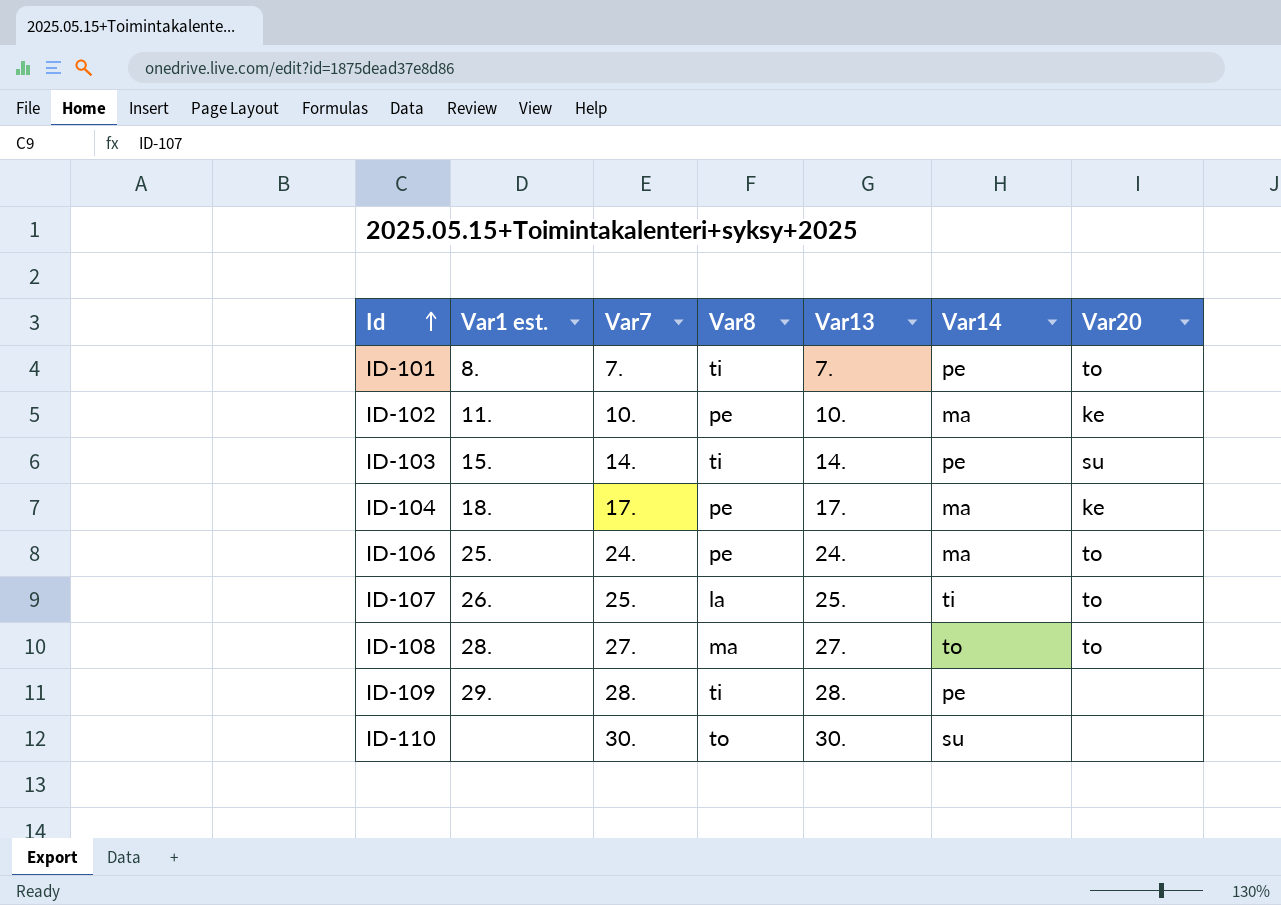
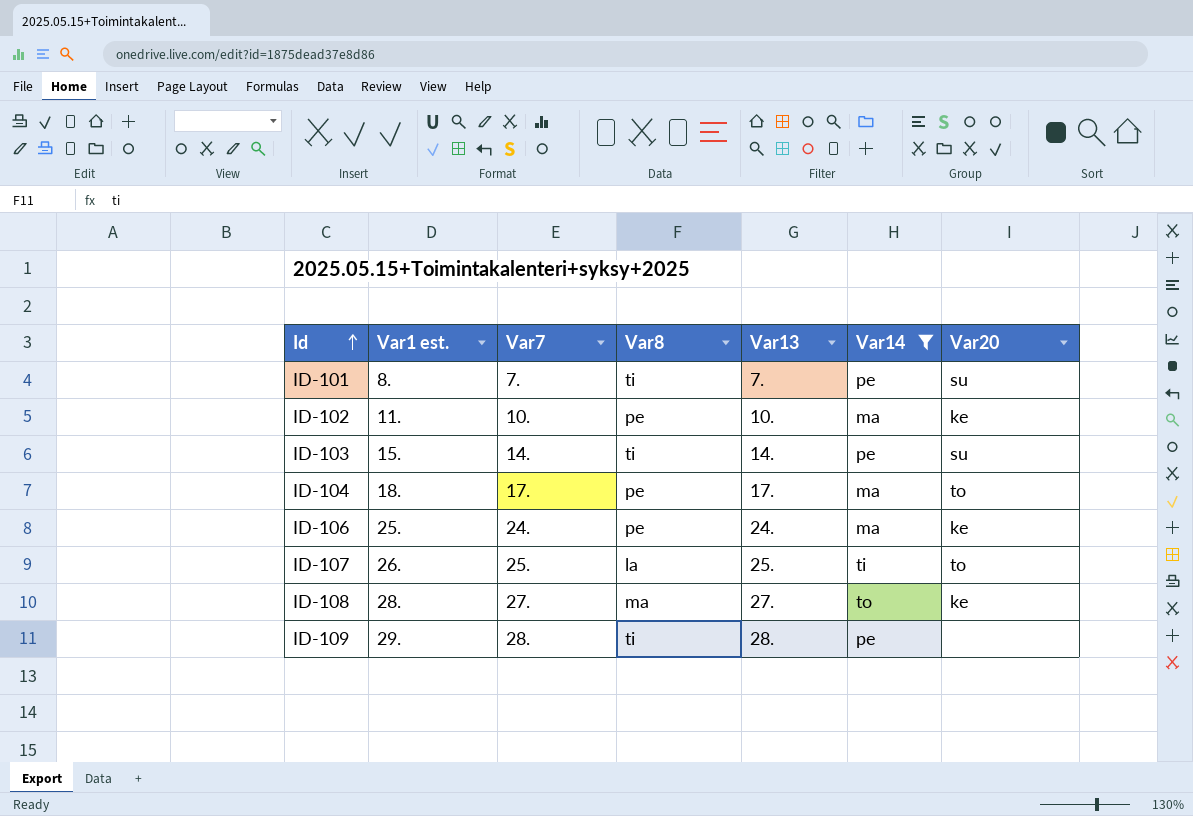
filter: none -> Var14 != su
ID-101 | Var20: to -> su
ID-104 | Var20: ke -> to
ID-106 | Var20: to -> ke
ID-108 | Var20: to -> ke

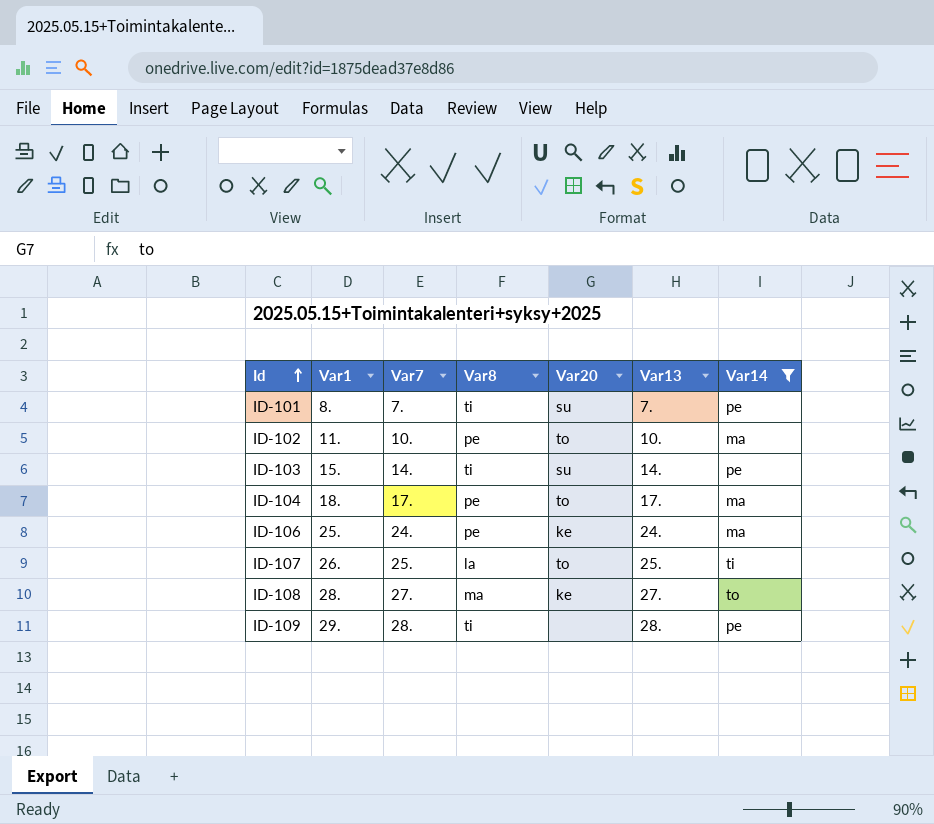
column name: Var1 est. -> Var1
column Var20 | position: 7 -> 5
ID-102 | Var20: ke -> to

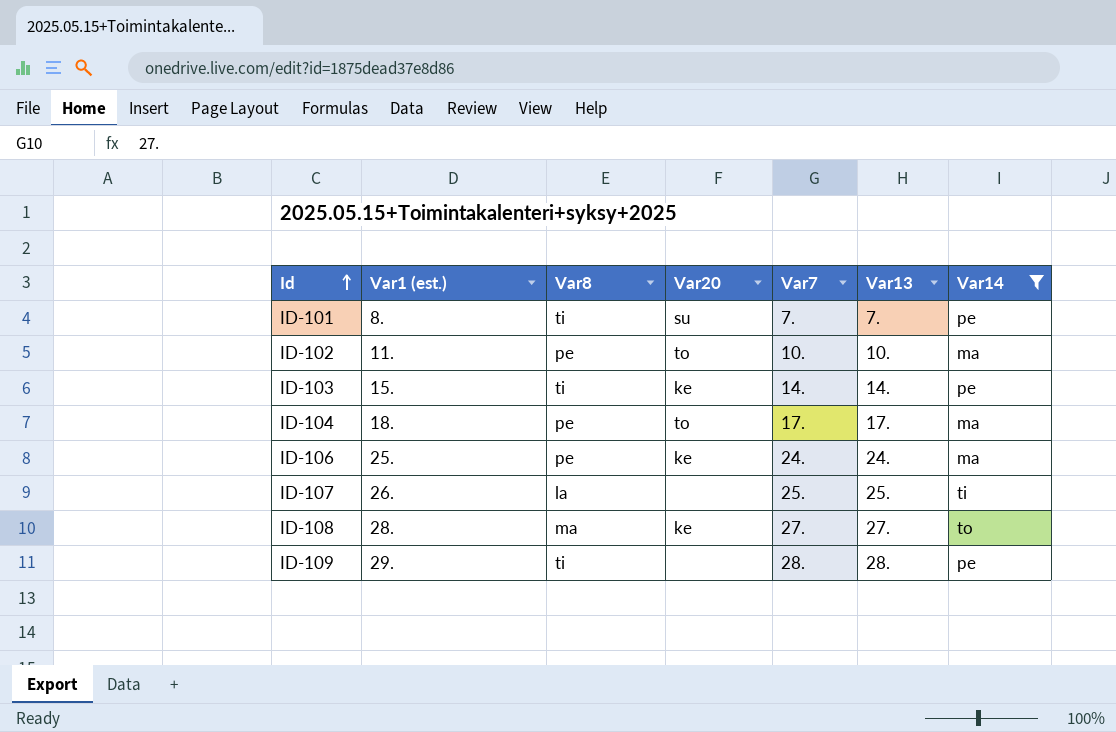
column name: Var1 -> Var1 (est.)
column Var7 | position: 3 -> 5
ID-103 | Var20: su -> ke
ID-107 | Var20: to -> none

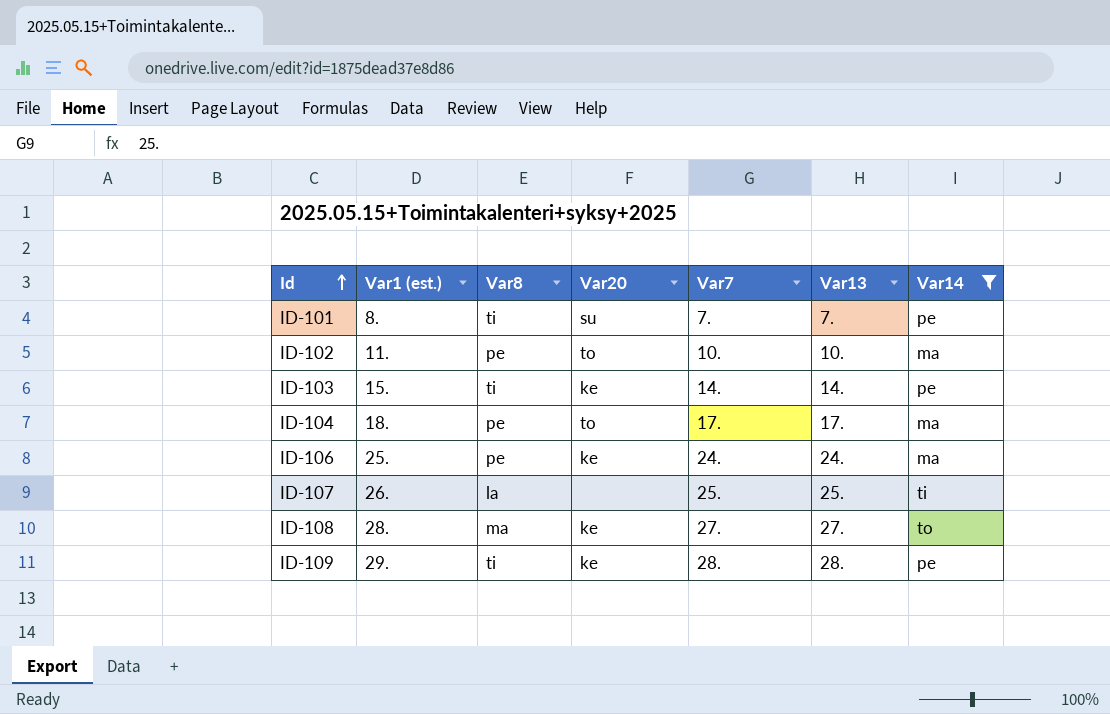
ID-109 | Var20: none -> ke

